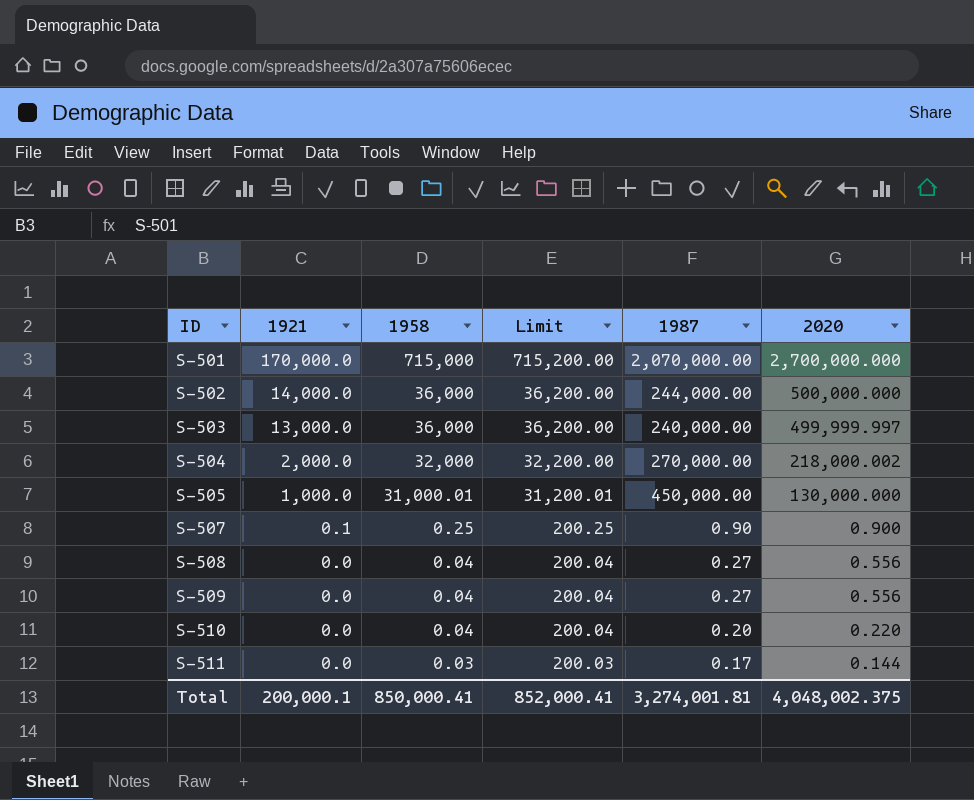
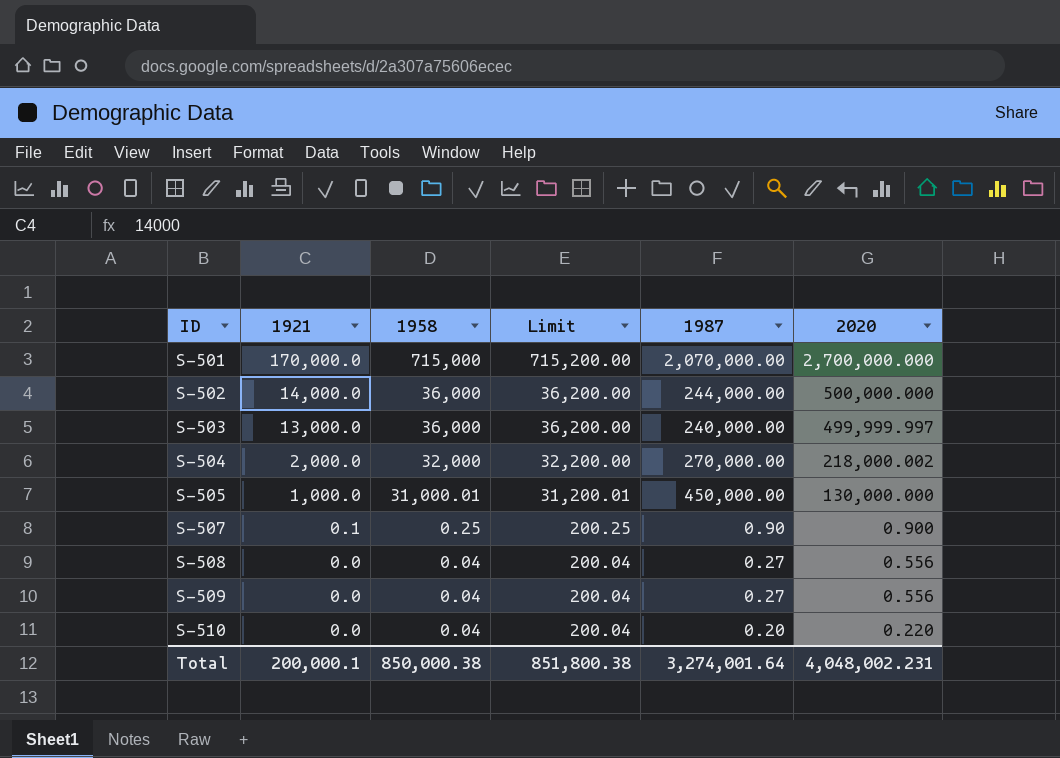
row S-511: 0.0 | 0.03 | 200.03 | 0.17 | 0.144 -> none
Total | 1958: 850,000.41 -> 850,000.38
Total | Limit: 852,000.41 -> 851,800.38
Total | 1987: 3,274,001.81 -> 3,274,001.64
Total | 2020: 4,048,002.375 -> 4,048,002.231

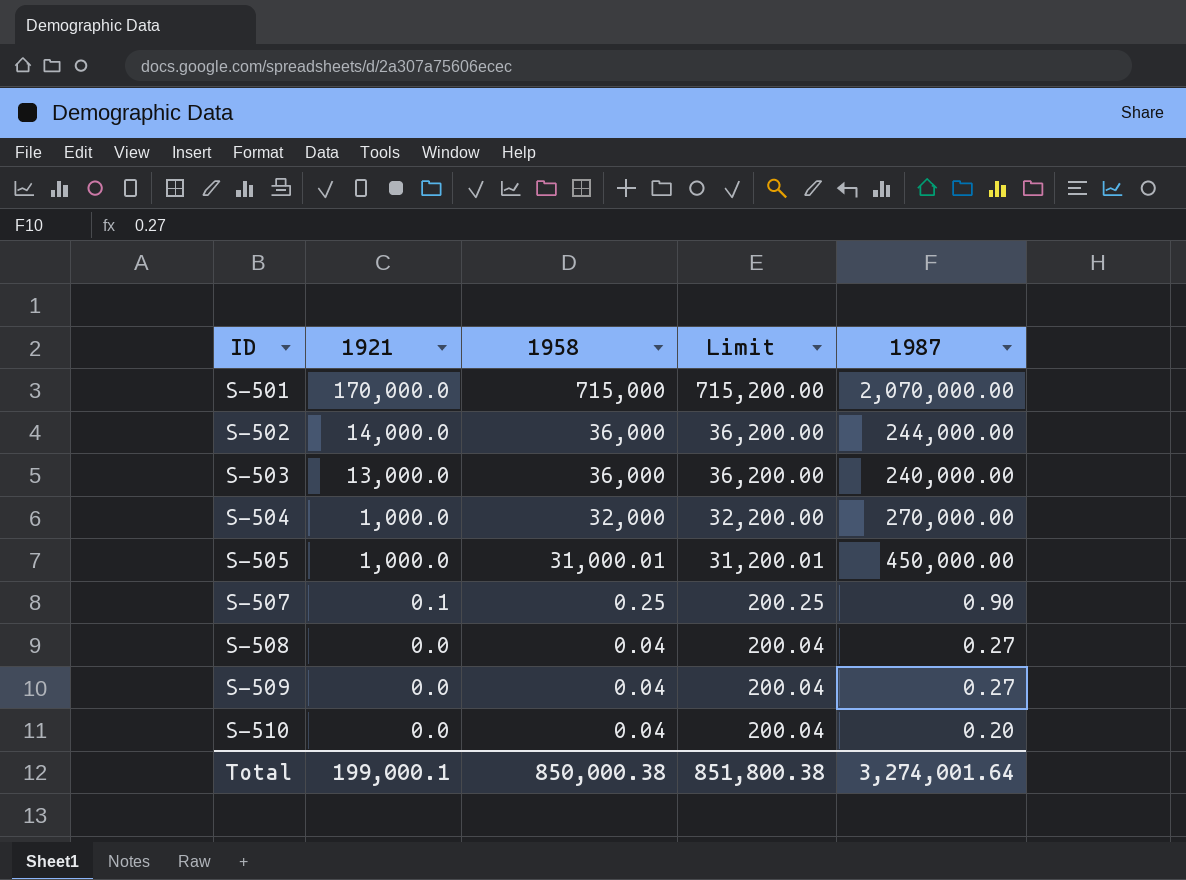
column 2020 | position: 6 -> none
S-504 | 1921: 2,000.0 -> 1,000.0
Total | 1921: 200,000.1 -> 199,000.1

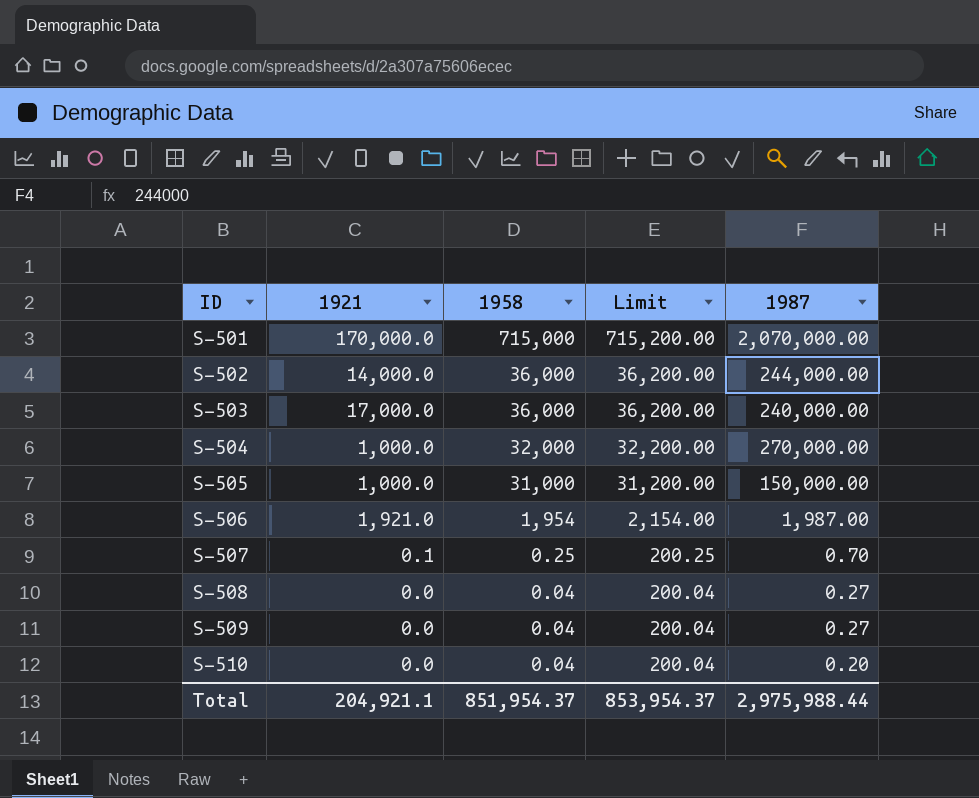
S-503 | 1921: 13,000.0 -> 17,000.0
S-505 | 1958: 31,000.01 -> 31,000
S-505 | Limit: 31,200.01 -> 31,200.00
S-505 | 1987: 450,000.00 -> 150,000.00
row S-506: none -> 1,921.0 | 1,954 | 2,154.00 | 1,987.00
S-507 | 1987: 0.90 -> 0.70
Total | 1921: 199,000.1 -> 204,921.1
Total | 1958: 850,000.38 -> 851,954.37
Total | Limit: 851,800.38 -> 853,954.37
Total | 1987: 3,274,001.64 -> 2,975,988.44

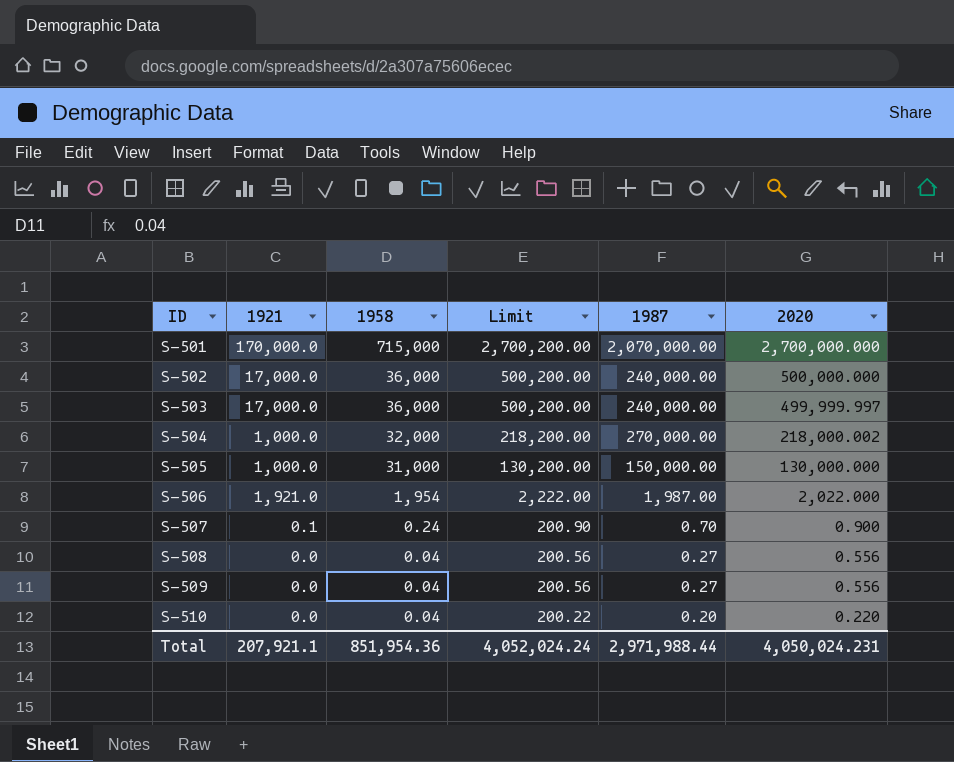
column Limit | formula: [1958] + 200 -> [2020] + 200
column 2020 | position: none -> 6
S-502 | 1921: 14,000.0 -> 17,000.0
S-502 | 1987: 244,000.00 -> 240,000.00
S-507 | 1958: 0.25 -> 0.24
Total | 1921: 204,921.1 -> 207,921.1
Total | 1958: 851,954.37 -> 851,954.36
Total | Limit: 853,954.37 -> 4,052,024.24
Total | 1987: 2,975,988.44 -> 2,971,988.44

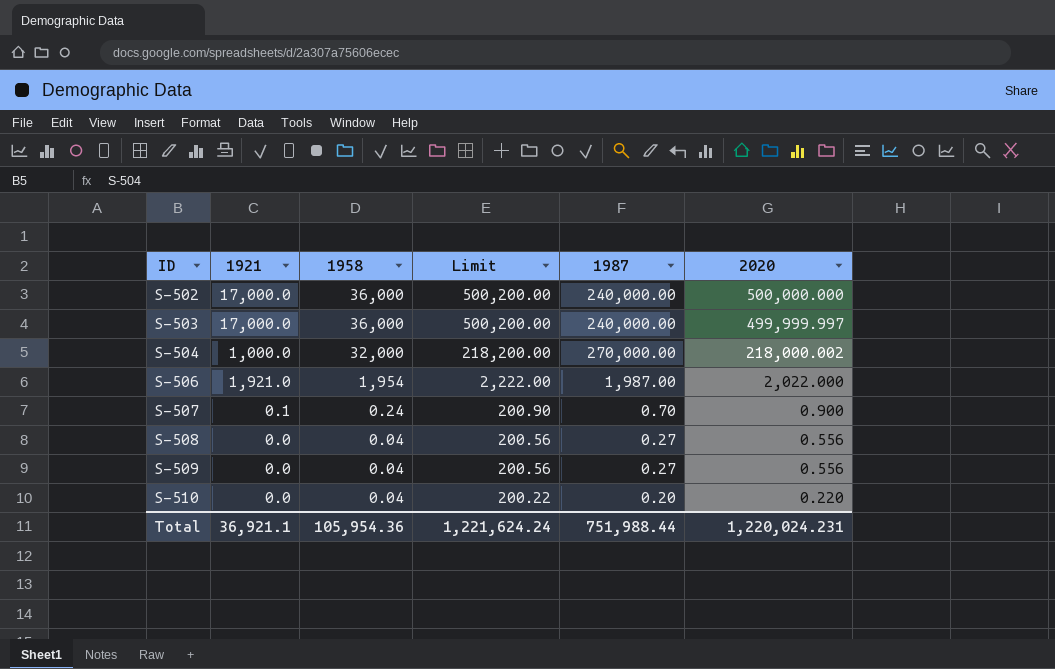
row S-501: 170,000.0 | 715,000 | 2,700,200.00 | 2,070,000.00 | 2,700,000.000 -> none
row S-505: 1,000.0 | 31,000 | 130,200.00 | 150,000.00 | 130,000.000 -> none
Total | 1921: 207,921.1 -> 36,921.1
Total | 1958: 851,954.36 -> 105,954.36
Total | Limit: 4,052,024.24 -> 1,221,624.24
Total | 1987: 2,971,988.44 -> 751,988.44
Total | 2020: 4,050,024.231 -> 1,220,024.231

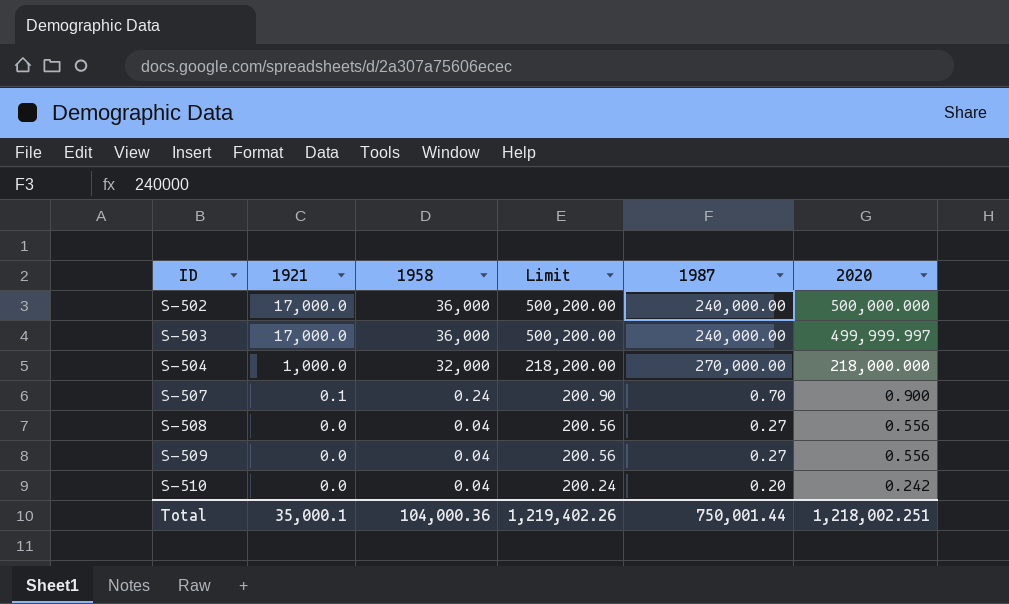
row S-506: 1,921.0 | 1,954 | 2,222.00 | 1,987.00 | 2,022.000 -> none
S-504 | 2020: 218,000.002 -> 218,000.000
S-510 | Limit: 200.22 -> 200.24
S-510 | 2020: 0.220 -> 0.242
Total | 1921: 36,921.1 -> 35,000.1
Total | 1958: 105,954.36 -> 104,000.36
Total | Limit: 1,221,624.24 -> 1,219,402.26
Total | 1987: 751,988.44 -> 750,001.44
Total | 2020: 1,220,024.231 -> 1,218,002.251

